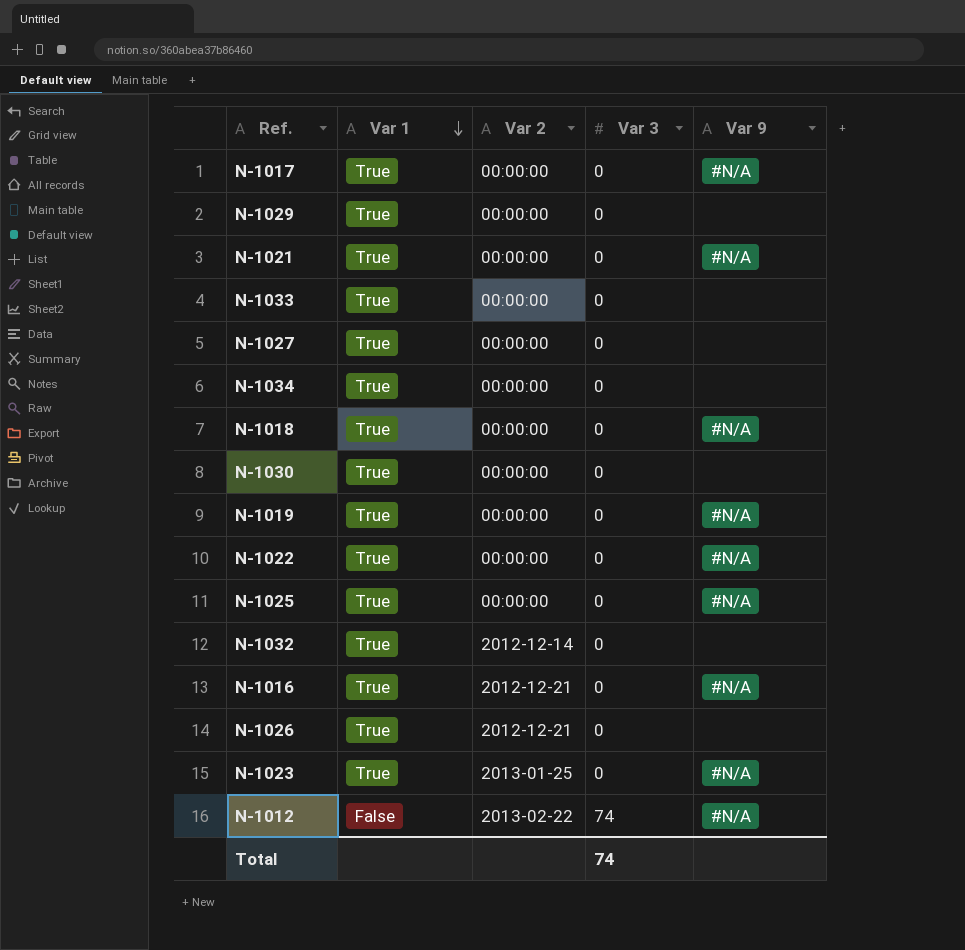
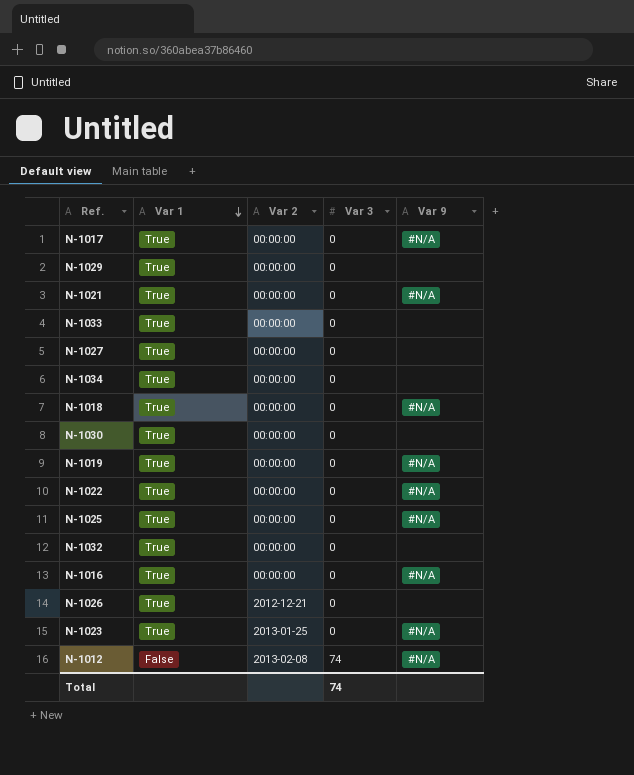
N-1032 | Var 2: 2012-12-14 -> 00:00:00
N-1016 | Var 2: 2012-12-21 -> 00:00:00
N-1012 | Var 2: 2013-02-22 -> 2013-02-08

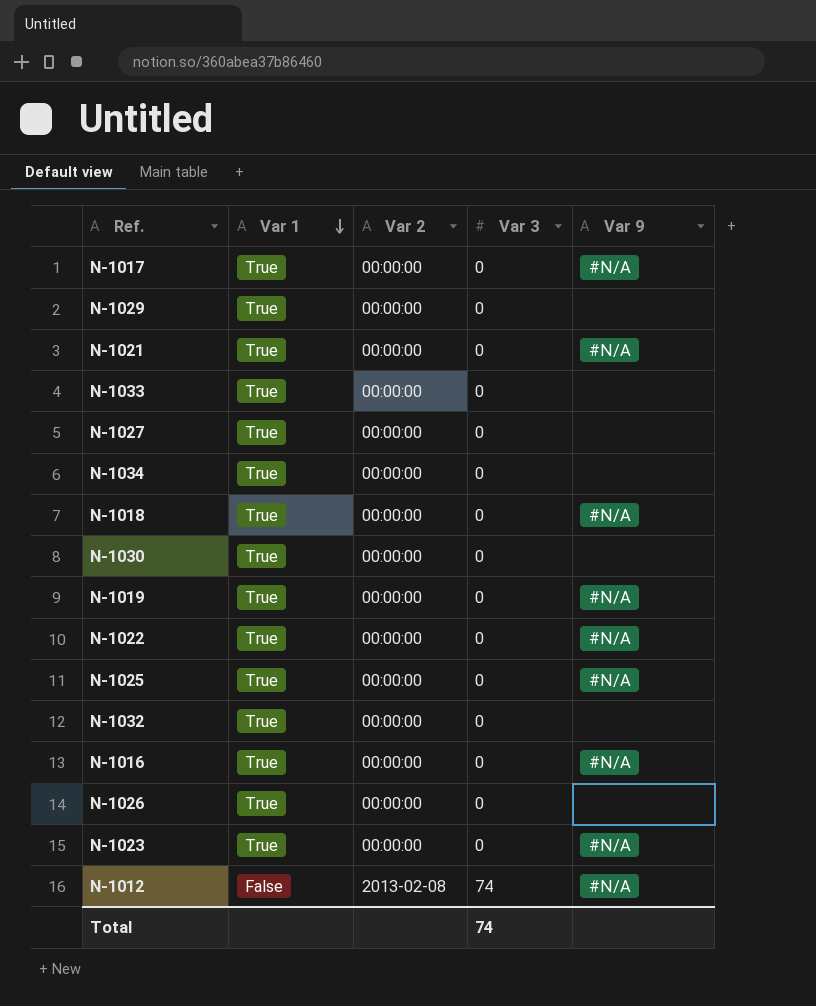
N-1026 | Var 2: 2012-12-21 -> 00:00:00
N-1023 | Var 2: 2013-01-25 -> 00:00:00

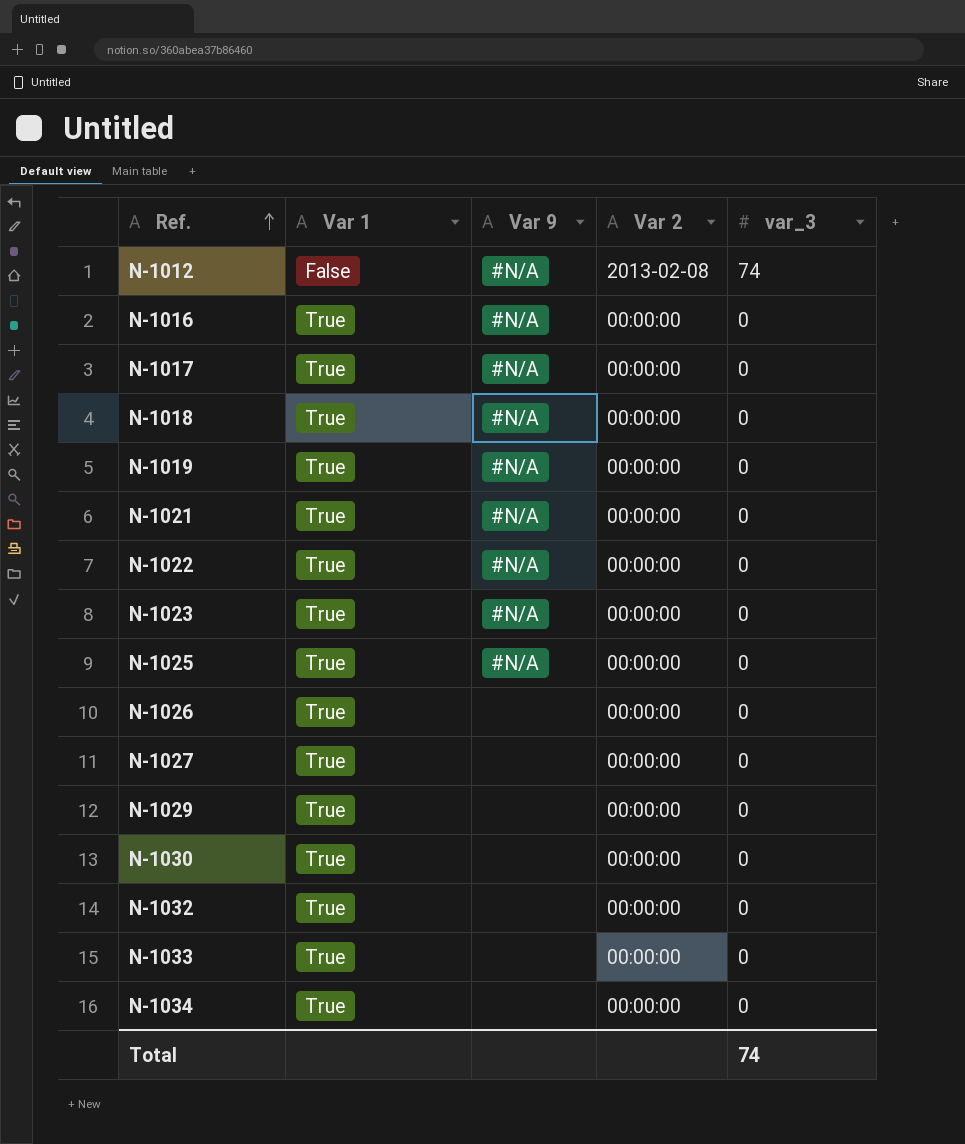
row order: Var 1 descending -> Ref. ascending
column Var 9 | position: 5 -> 3
column name: Var 3 -> var_3

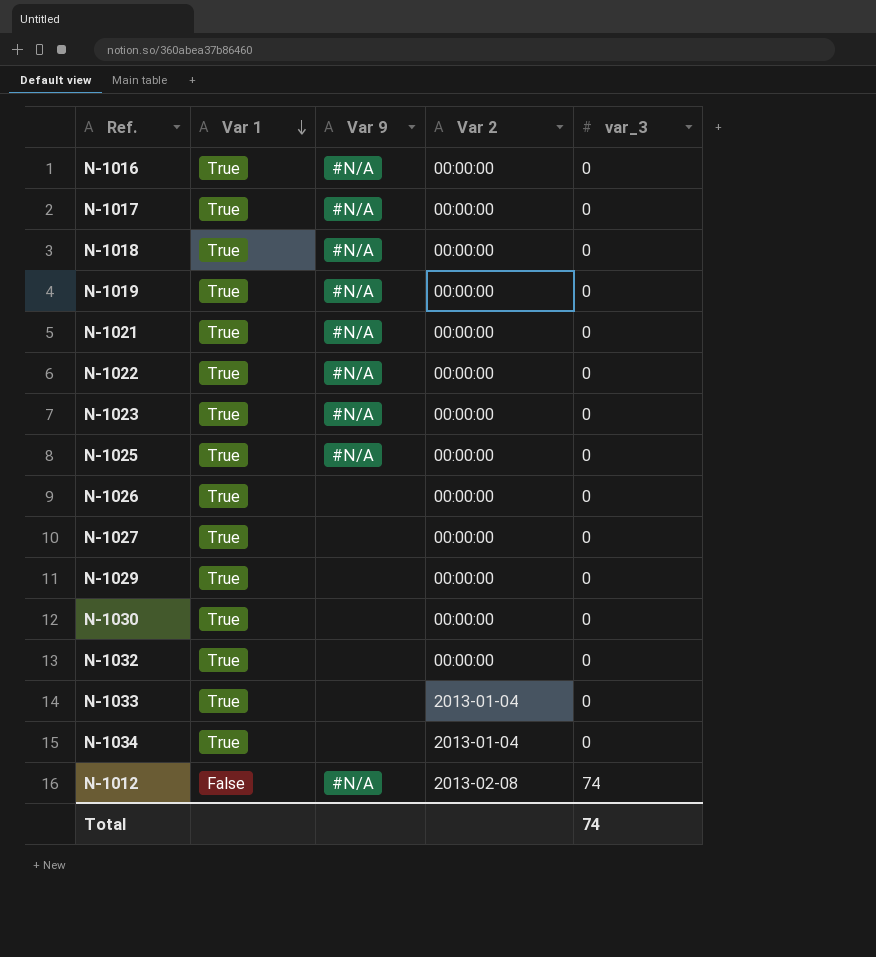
row order: Ref. ascending -> Var 1 descending
N-1033 | Var 2: 00:00:00 -> 2013-01-04
N-1034 | Var 2: 00:00:00 -> 2013-01-04

